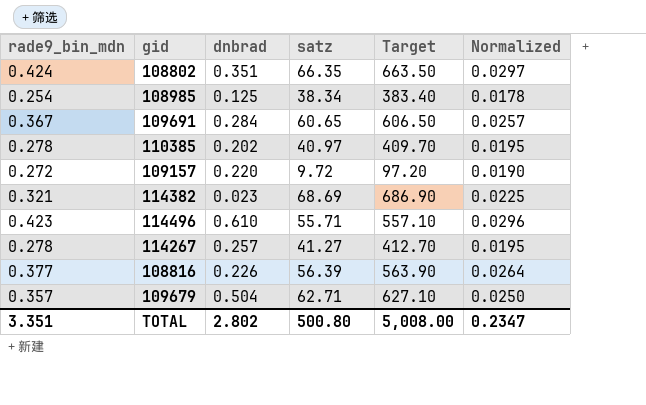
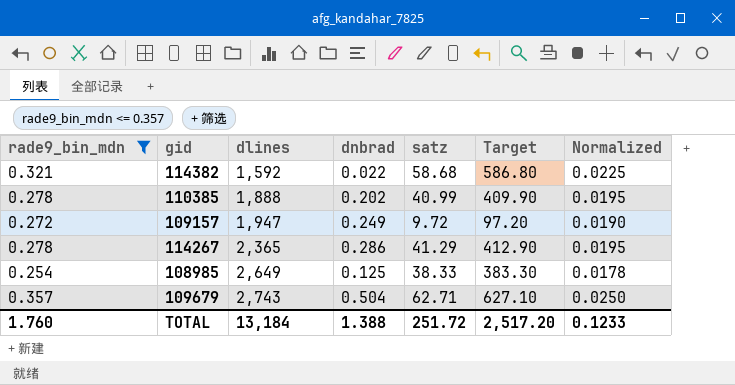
filter: none -> rade9_bin_mdn <= 0.357
row order: none -> dlines ascending
column dlines | position: none -> 3
114382 | dnbrad: 0.023 -> 0.022
114382 | satz: 68.69 -> 58.68
114382 | Target: 686.90 -> 586.80
110385 | satz: 40.97 -> 40.99
110385 | Target: 409.70 -> 409.90
109157 | dnbrad: 0.220 -> 0.249
114267 | dnbrad: 0.257 -> 0.286
114267 | satz: 41.27 -> 41.29
114267 | Target: 412.70 -> 412.90
108985 | satz: 38.34 -> 38.33
108985 | Target: 383.40 -> 383.30
TOTAL | rade9_bin_mdn: 3.351 -> 1.760
TOTAL | dnbrad: 2.802 -> 1.388
TOTAL | satz: 500.80 -> 251.72
TOTAL | Target: 5,008.00 -> 2,517.20
TOTAL | Normalized: 0.2347 -> 0.1233

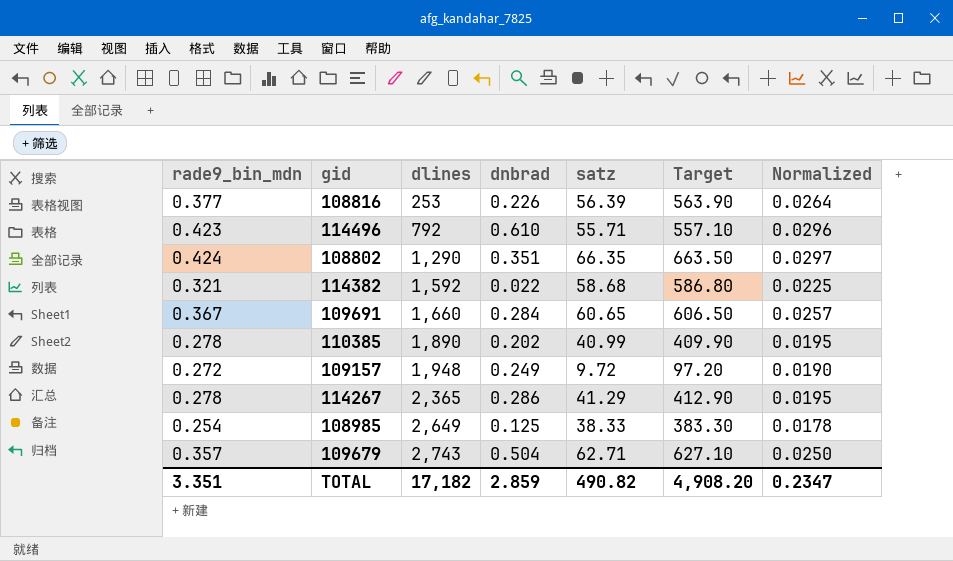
filter: rade9_bin_mdn <= 0.357 -> none
110385 | dlines: 1,888 -> 1,890
109157 | dlines: 1,947 -> 1,948
TOTAL | rade9_bin_mdn: 1.760 -> 3.351
TOTAL | dlines: 13,184 -> 17,182
TOTAL | dnbrad: 1.388 -> 2.859
TOTAL | satz: 251.72 -> 490.82
TOTAL | Target: 2,517.20 -> 4,908.20
TOTAL | Normalized: 0.1233 -> 0.2347

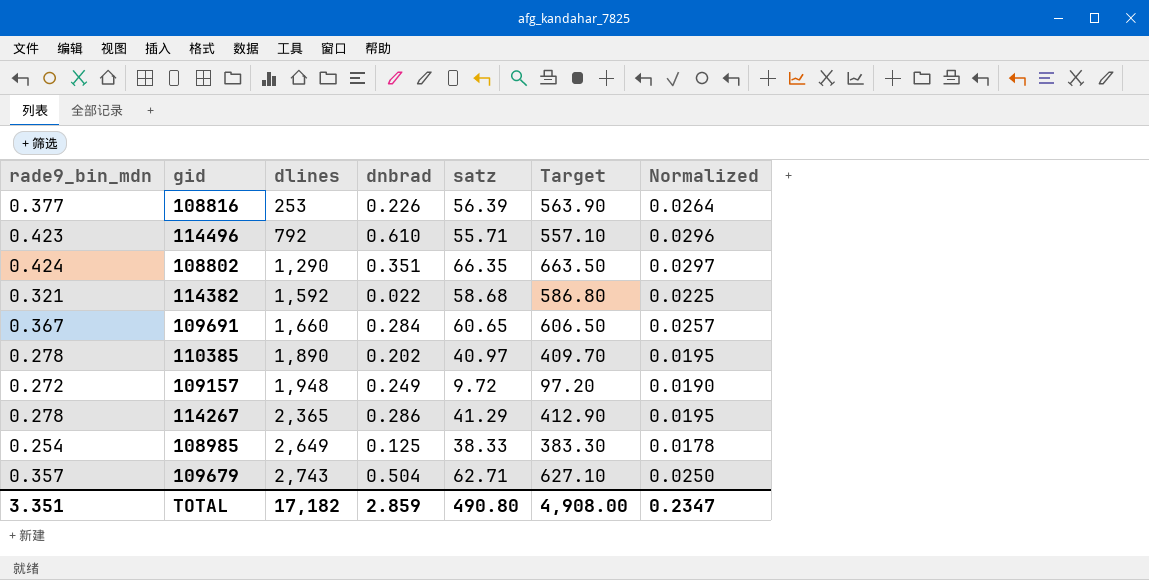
110385 | satz: 40.99 -> 40.97
110385 | Target: 409.90 -> 409.70
TOTAL | satz: 490.82 -> 490.80
TOTAL | Target: 4,908.20 -> 4,908.00

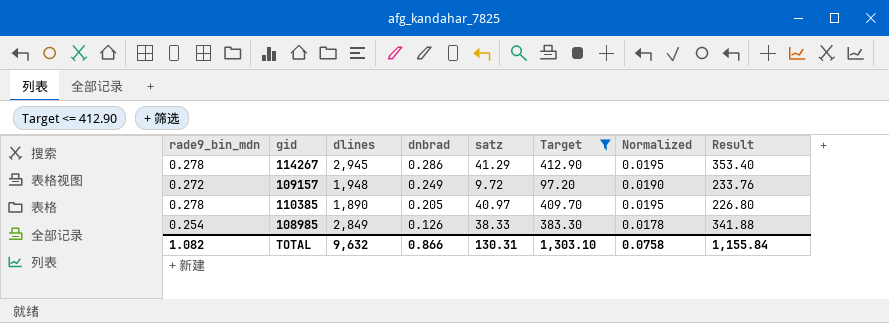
filter: none -> Target <= 412.90
row order: dlines ascending -> dnbrad descending
column Result | formula: none -> [dlines] * 0.12
114267 | dlines: 2,365 -> 2,945
110385 | dnbrad: 0.202 -> 0.205
108985 | dlines: 2,649 -> 2,849
108985 | dnbrad: 0.125 -> 0.126
TOTAL | rade9_bin_mdn: 3.351 -> 1.082
TOTAL | dlines: 17,182 -> 9,632
TOTAL | dnbrad: 2.859 -> 0.866
TOTAL | satz: 490.80 -> 130.31
TOTAL | Target: 4,908.00 -> 1,303.10
TOTAL | Normalized: 0.2347 -> 0.0758

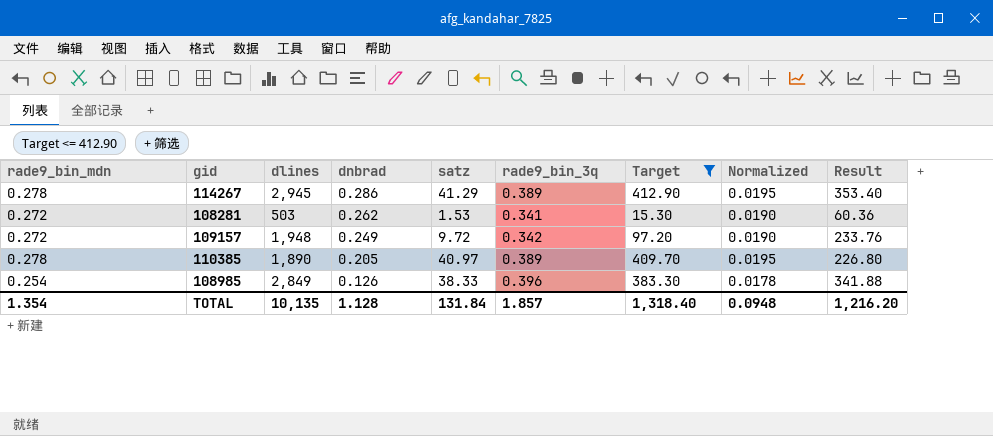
column rade9_bin_3q | position: none -> 6
row 108281: none -> 0.272 | 503 | 0.262 | 1.53 | 0.341 | 15.30 | 0.0190 | 60.36
TOTAL | rade9_bin_mdn: 1.082 -> 1.354
TOTAL | dlines: 9,632 -> 10,135
TOTAL | dnbrad: 0.866 -> 1.128
TOTAL | satz: 130.31 -> 131.84
TOTAL | Target: 1,303.10 -> 1,318.40
TOTAL | Normalized: 0.0758 -> 0.0948
TOTAL | Result: 1,155.84 -> 1,216.20

